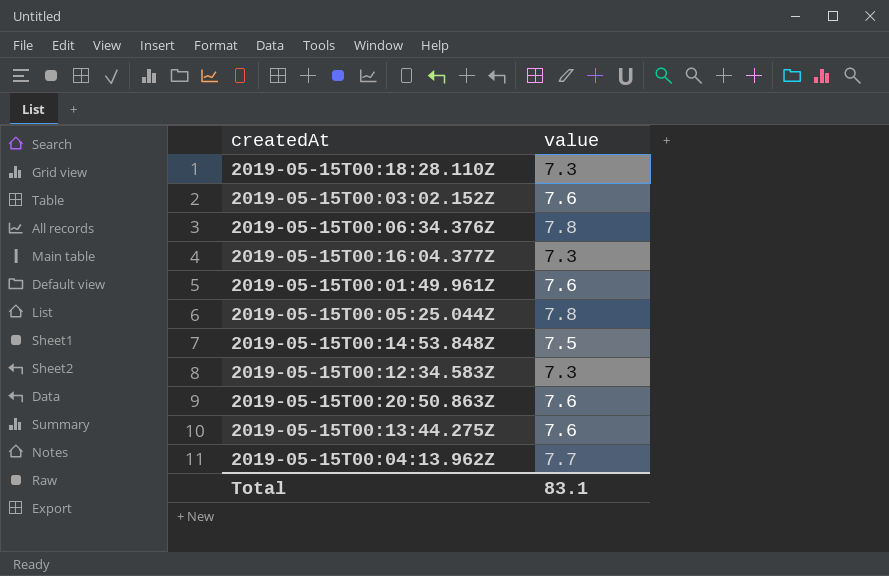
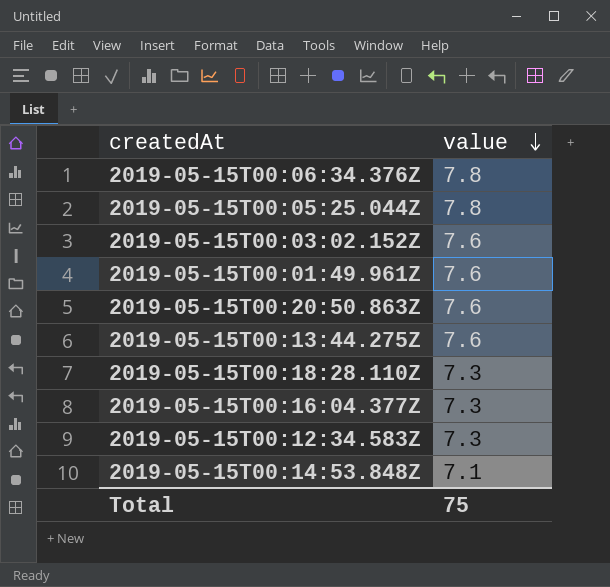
row order: none -> value descending
row 2019-05-15T00:04:13.962Z: 7.7 -> none
2019-05-15T00:14:53.848Z | value: 7.5 -> 7.1
Total | value: 83.1 -> 75

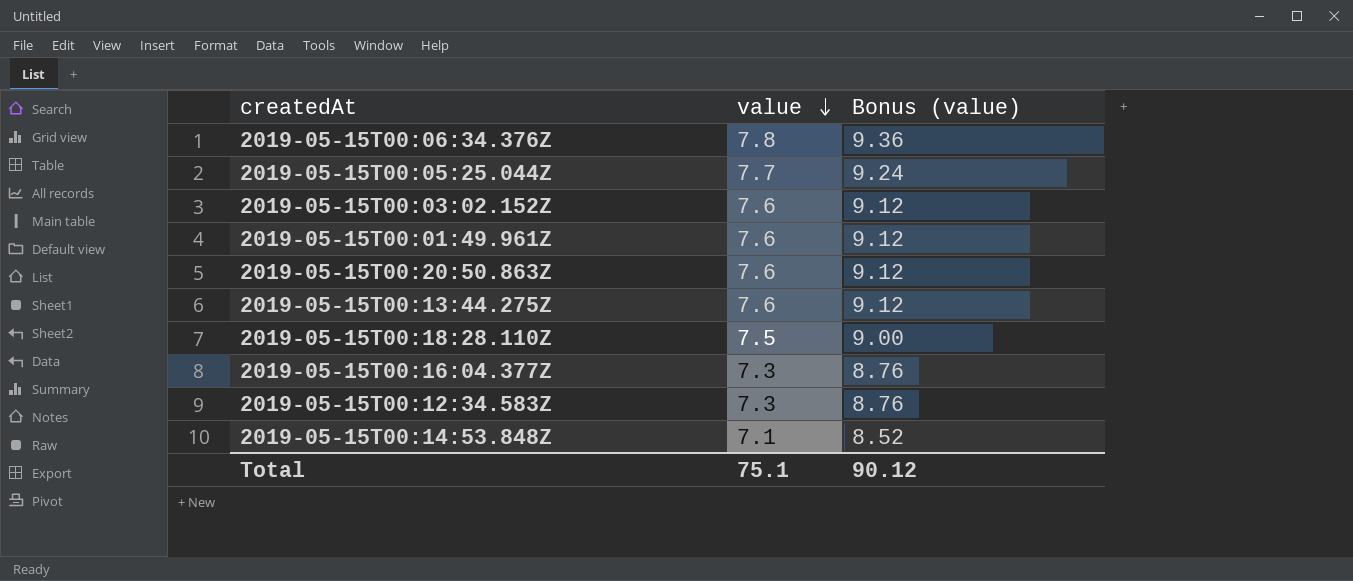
column Bonus (value) | formula: none -> [value] * 1.2
2019-05-15T00:05:25.044Z | value: 7.8 -> 7.7
2019-05-15T00:18:28.110Z | value: 7.3 -> 7.5
Total | value: 75 -> 75.1

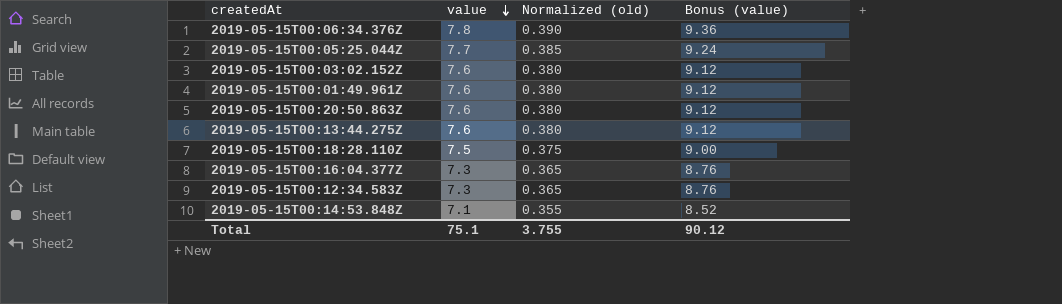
column Normalized (old) | formula: none -> [value] * 0.05

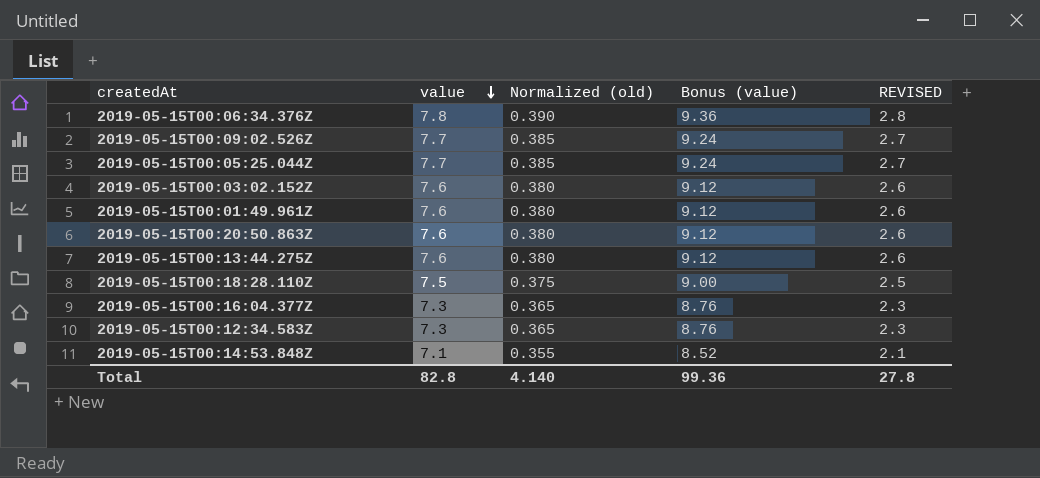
column REVISED | formula: none -> [value] - 5
row 2019-05-15T00:09:02.526Z: none -> 7.7 | 0.385 | 9.24 | 2.7
Total | value: 75.1 -> 82.8
Total | Normalized (old): 3.755 -> 4.140
Total | Bonus (value): 90.12 -> 99.36

